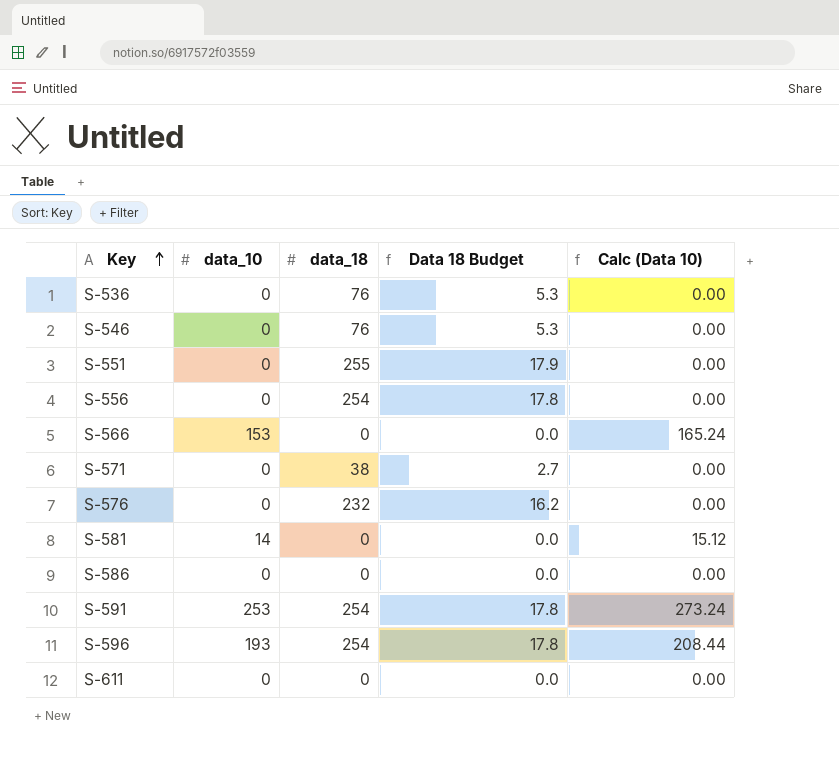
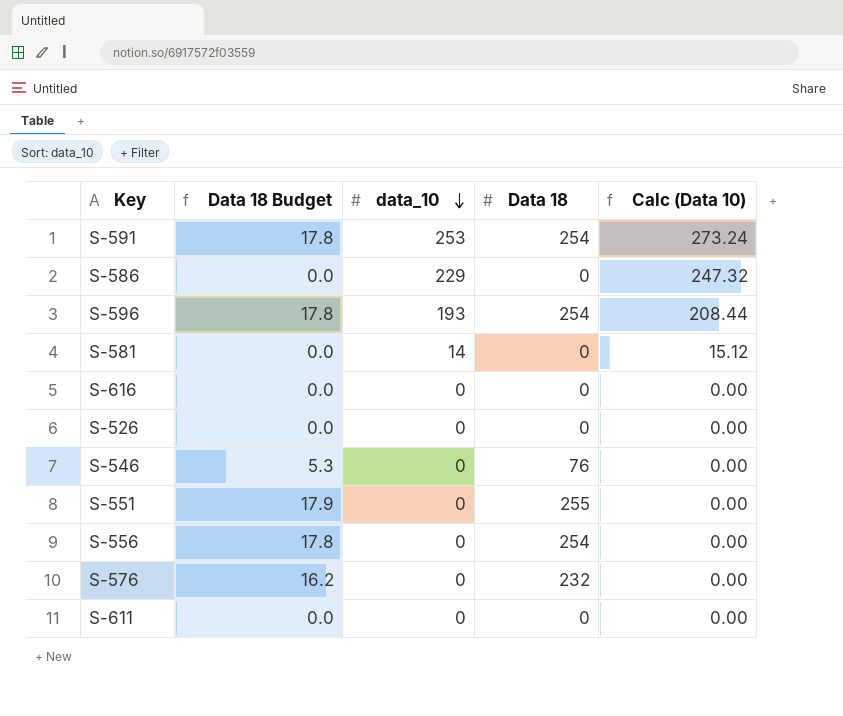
row order: Key ascending -> data_10 descending
column Data 18 Budget | position: 4 -> 2
column name: data_18 -> Data 18
row S-536: 0 | 76 | 5.3 | 0.00 -> none
row S-566: 153 | 0 | 0.0 | 165.24 -> none
row S-571: 0 | 38 | 2.7 | 0.00 -> none
S-586 | data_10: 0 -> 229
S-586 | Calc (Data 10): 0.00 -> 247.32
row S-616: none -> 0.0 | 0 | 0 | 0.00
row S-526: none -> 0.0 | 0 | 0 | 0.00

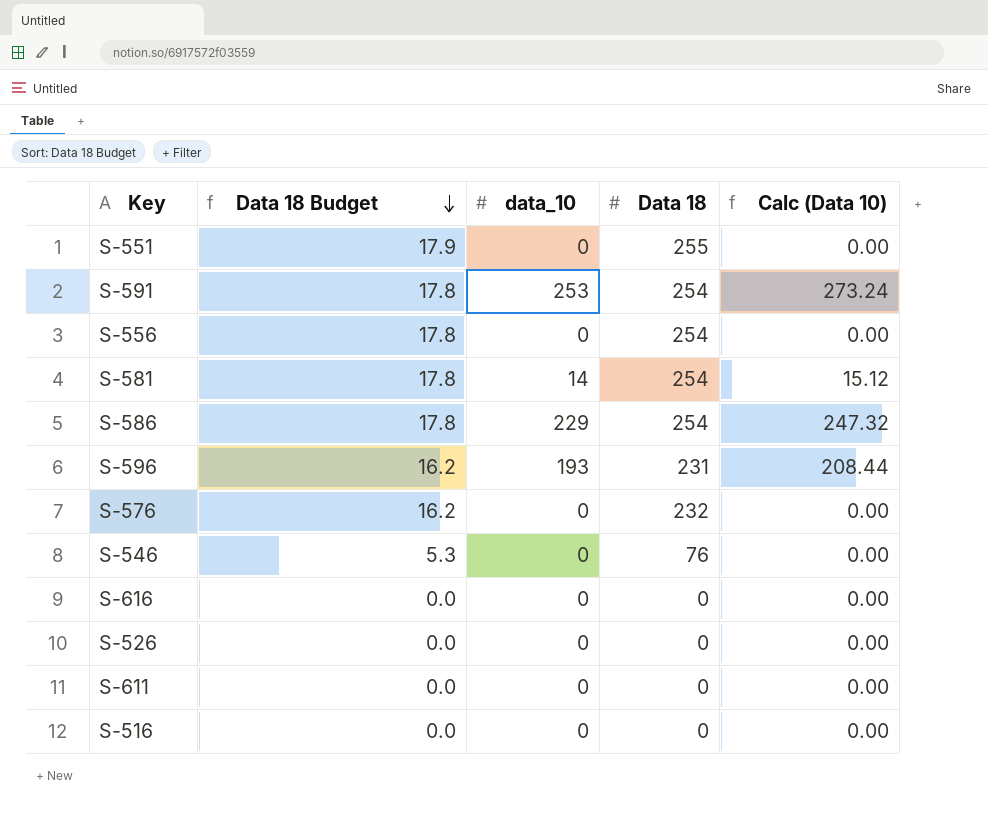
row order: data_10 descending -> Data 18 Budget descending
S-581 | Data 18 Budget: 0.0 -> 17.8
S-581 | Data 18: 0 -> 254
S-586 | Data 18 Budget: 0.0 -> 17.8
S-586 | Data 18: 0 -> 254
S-596 | Data 18 Budget: 17.8 -> 16.2
S-596 | Data 18: 254 -> 231
row S-516: none -> 0.0 | 0 | 0 | 0.00

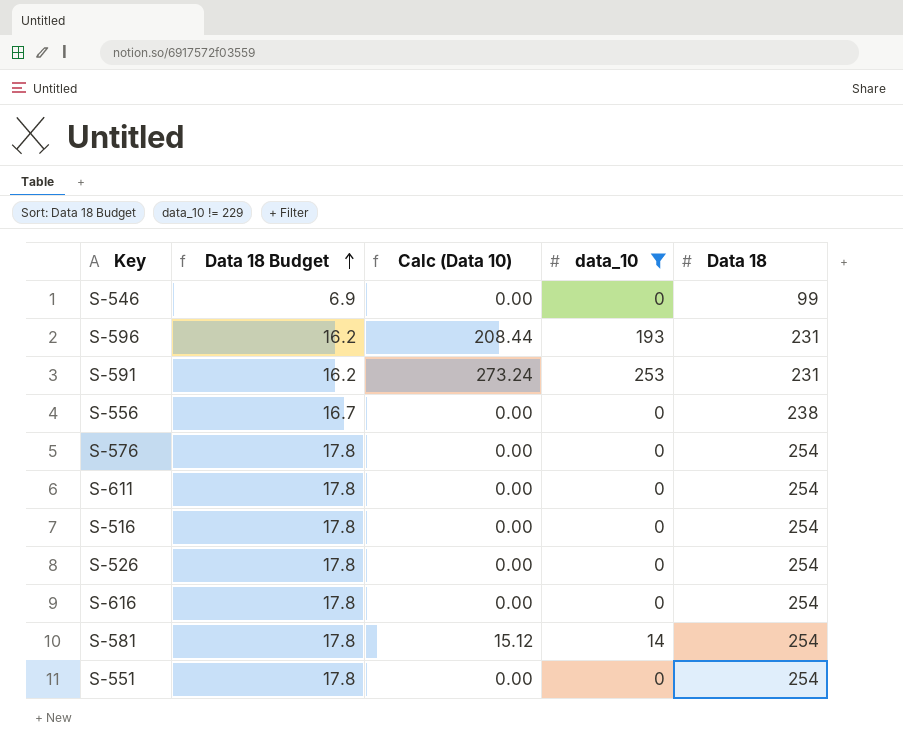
filter: none -> data_10 != 229
row order: Data 18 Budget descending -> Data 18 Budget ascending
column Calc (Data 10) | position: 5 -> 3
S-546 | Data 18 Budget: 5.3 -> 6.9
S-546 | Data 18: 76 -> 99
S-591 | Data 18 Budget: 17.8 -> 16.2
S-591 | Data 18: 254 -> 231
S-556 | Data 18 Budget: 17.8 -> 16.7
S-556 | Data 18: 254 -> 238
S-576 | Data 18 Budget: 16.2 -> 17.8
S-576 | Data 18: 232 -> 254
S-611 | Data 18 Budget: 0.0 -> 17.8
S-611 | Data 18: 0 -> 254
S-516 | Data 18 Budget: 0.0 -> 17.8
S-516 | Data 18: 0 -> 254
S-526 | Data 18 Budget: 0.0 -> 17.8
S-526 | Data 18: 0 -> 254
S-616 | Data 18 Budget: 0.0 -> 17.8
S-616 | Data 18: 0 -> 254
S-551 | Data 18 Budget: 17.9 -> 17.8
S-551 | Data 18: 255 -> 254

